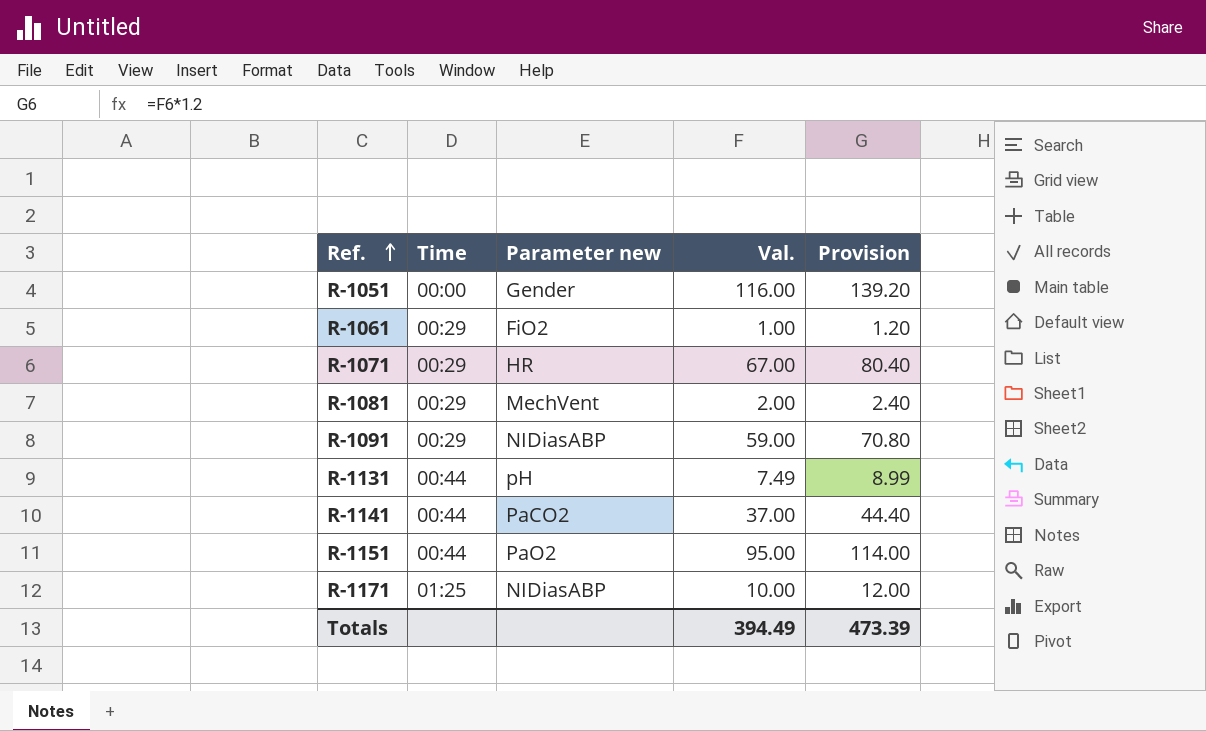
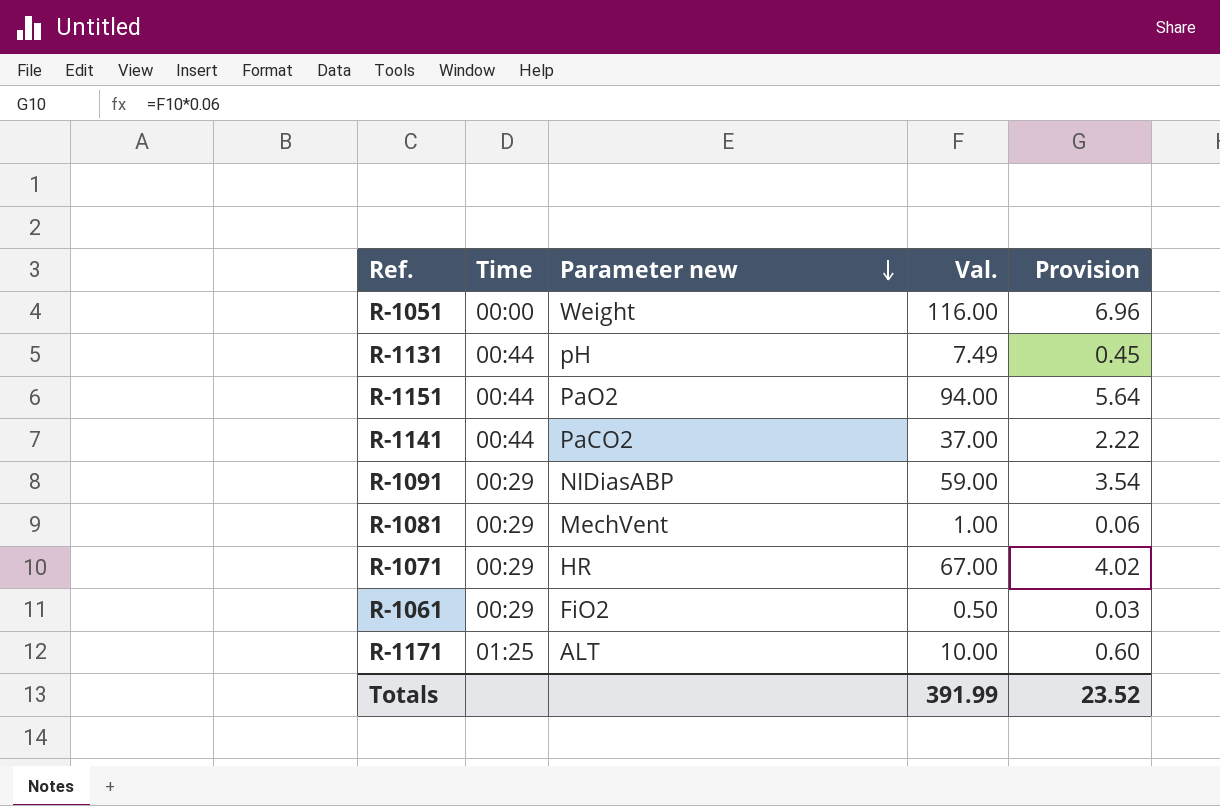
row order: Ref. ascending -> Parameter new descending
column Provision | formula: [Val.] * 1.2 -> [Val.] * 0.06
R-1051 | Parameter new: Gender -> Weight
R-1151 | Val.: 95.00 -> 94.00
R-1081 | Val.: 2.00 -> 1.00
R-1061 | Val.: 1.00 -> 0.50
R-1171 | Parameter new: NIDiasABP -> ALT
Totals | Val.: 394.49 -> 391.99
Totals | Provision: 473.39 -> 23.52

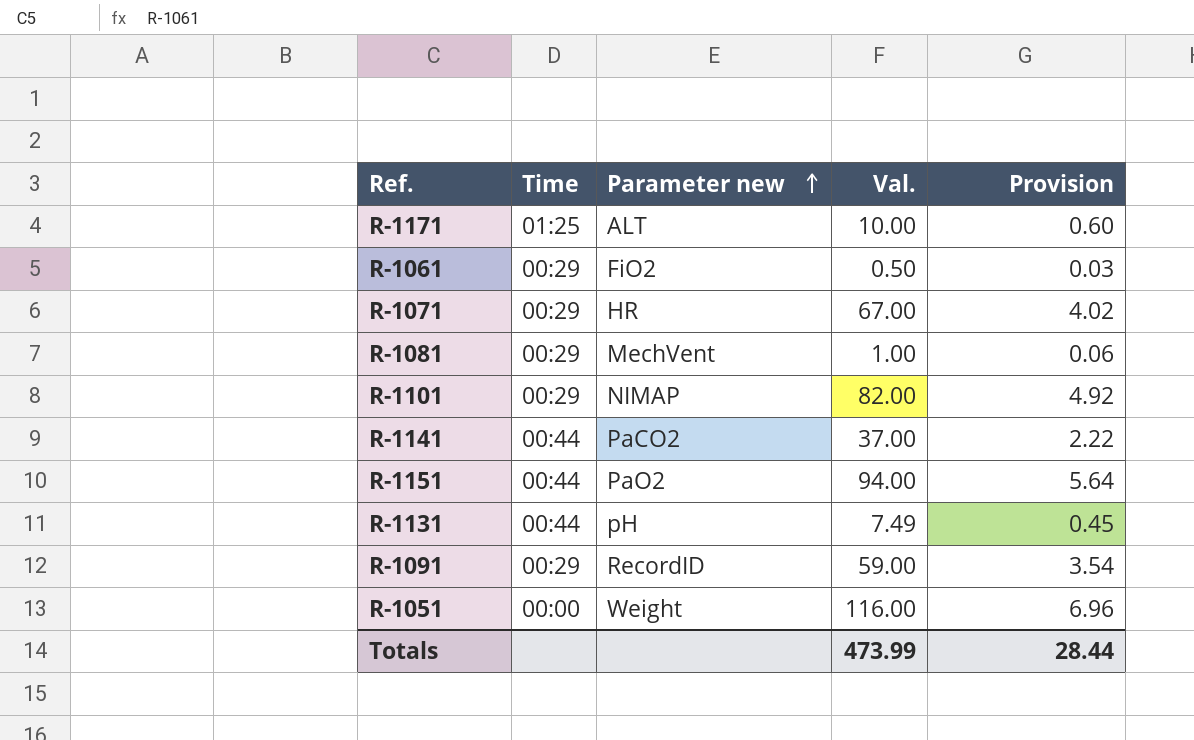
row order: Parameter new descending -> Parameter new ascending
row R-1101: none -> 00:29 | NIMAP | 82.00 | 4.92
R-1091 | Parameter new: NIDiasABP -> RecordID
Totals | Val.: 391.99 -> 473.99
Totals | Provision: 23.52 -> 28.44

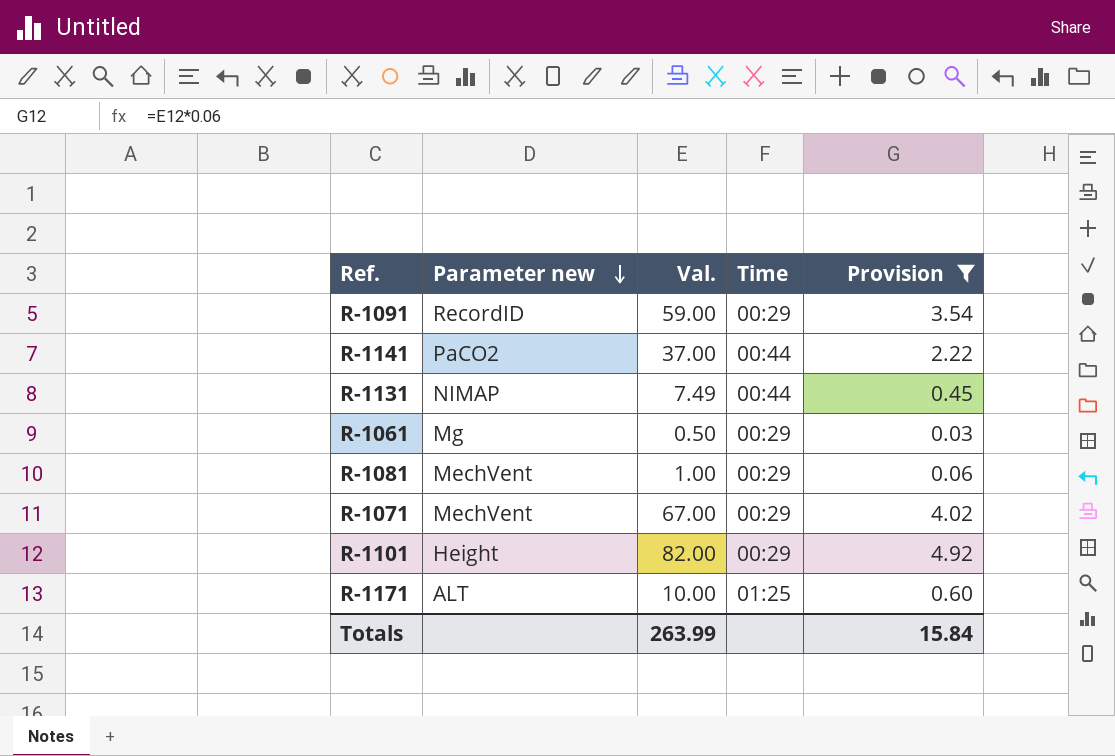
filter: none -> Provision <= 4.92
row order: Parameter new ascending -> Parameter new descending
column Time | position: 2 -> 4
R-1131 | Parameter new: pH -> NIMAP
R-1061 | Parameter new: FiO2 -> Mg
R-1071 | Parameter new: HR -> MechVent
R-1101 | Parameter new: NIMAP -> Height
Totals | Val.: 473.99 -> 263.99
Totals | Provision: 28.44 -> 15.84

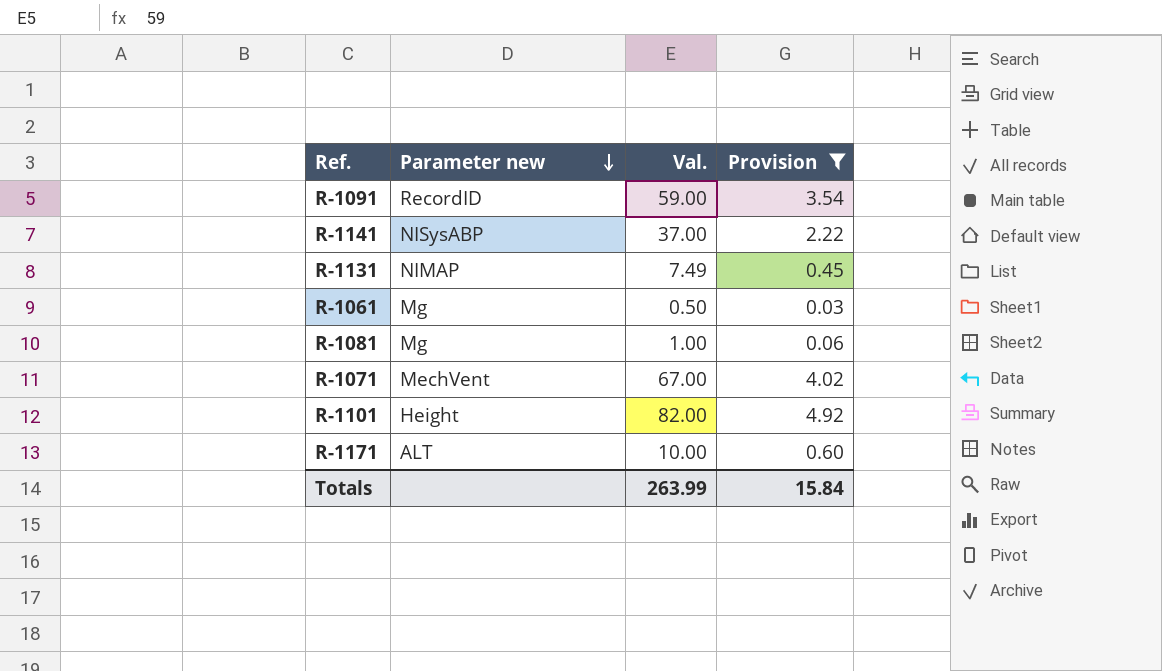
column Time | position: 4 -> none
R-1141 | Parameter new: PaCO2 -> NISysABP
R-1081 | Parameter new: MechVent -> Mg

